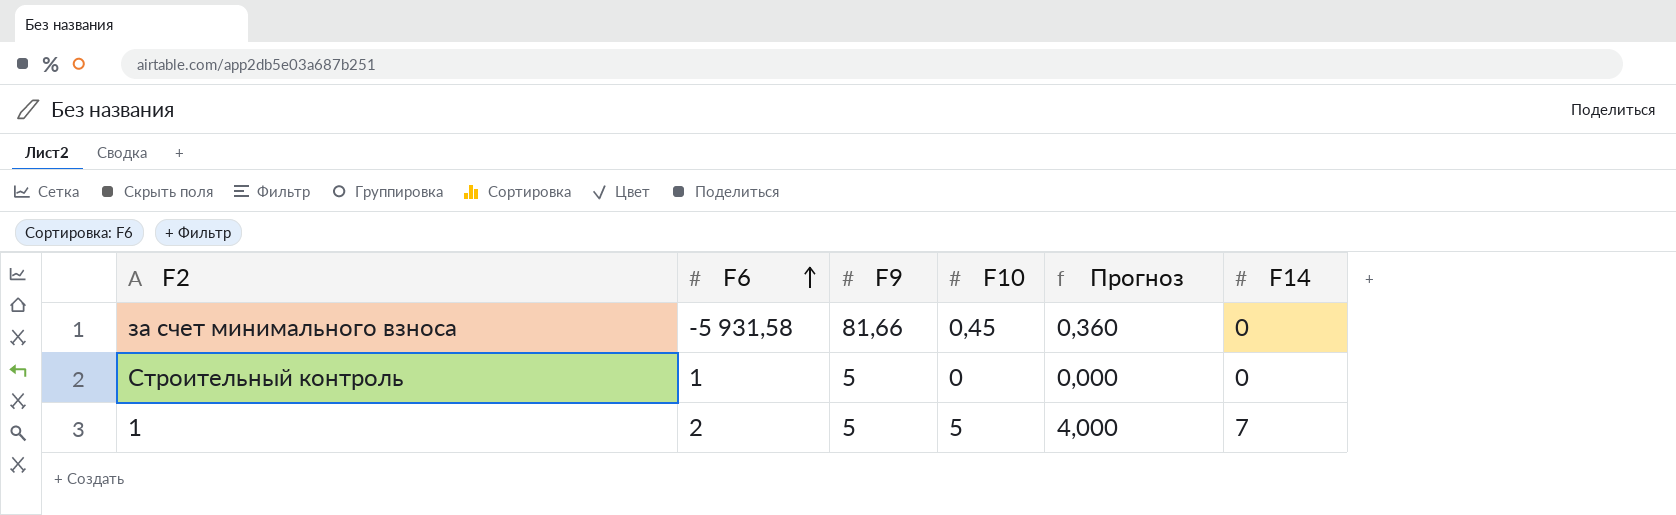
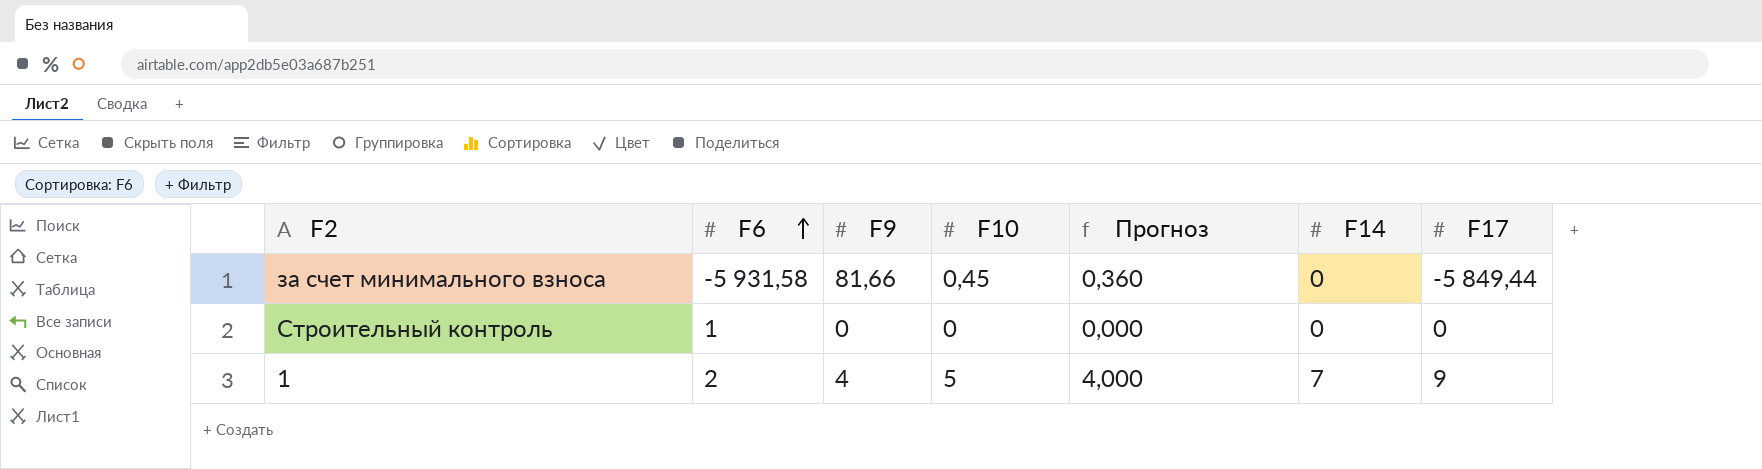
column F17 | position: none -> 7
Строительный контроль | F9: 5 -> 0
1 | F9: 5 -> 4

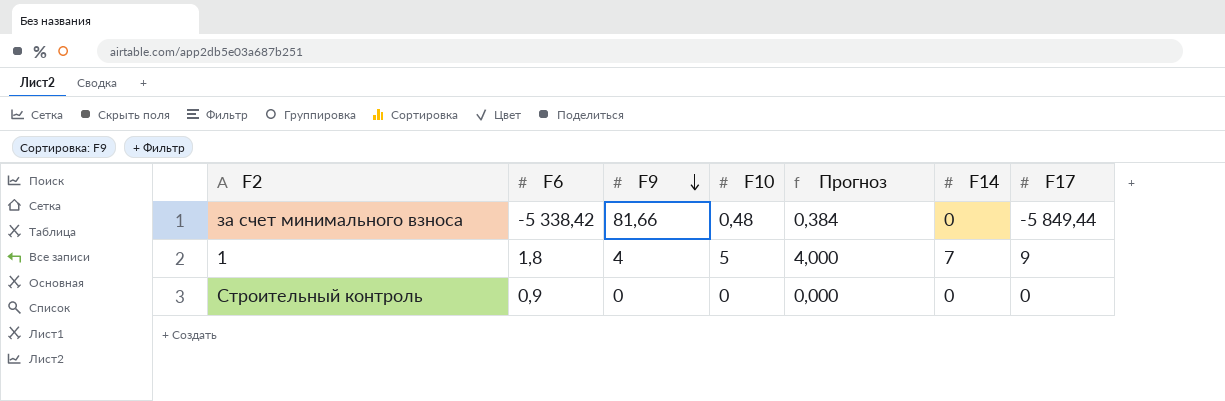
row order: F6 ascending -> F9 descending
за счет минимального взноса | F6: -5 931,58 -> -5 338,42
за счет минимального взноса | F10: 0,45 -> 0,48
за счет минимального взноса | Прогноз: 0,360 -> 0,384
1 | F6: 2 -> 1,8
Строительный контроль | F6: 1 -> 0,9

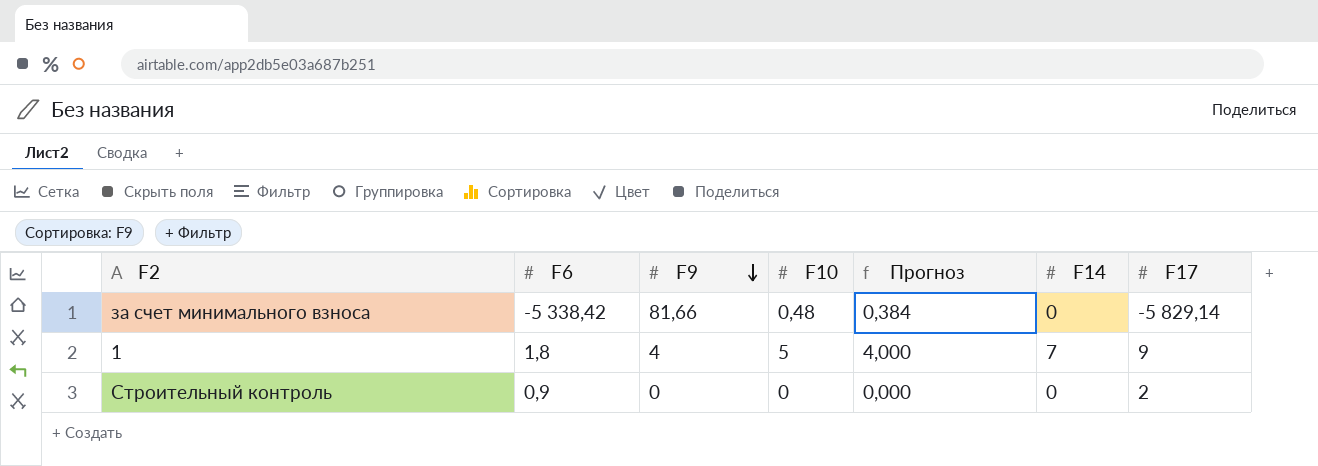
за счет минимального взноса | F17: -5 849,44 -> -5 829,14
Строительный контроль | F17: 0 -> 2

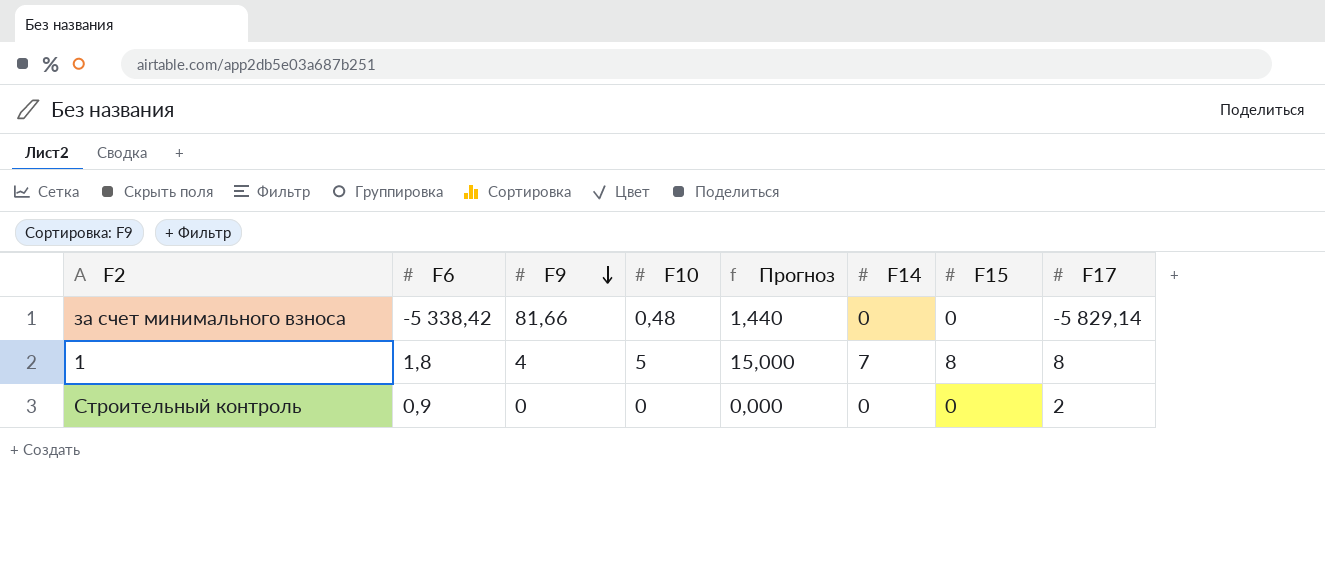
column Прогноз | formula: [F10] * 0,8 -> [F10] * 3
column F15 | position: none -> 7
1 | F17: 9 -> 8

